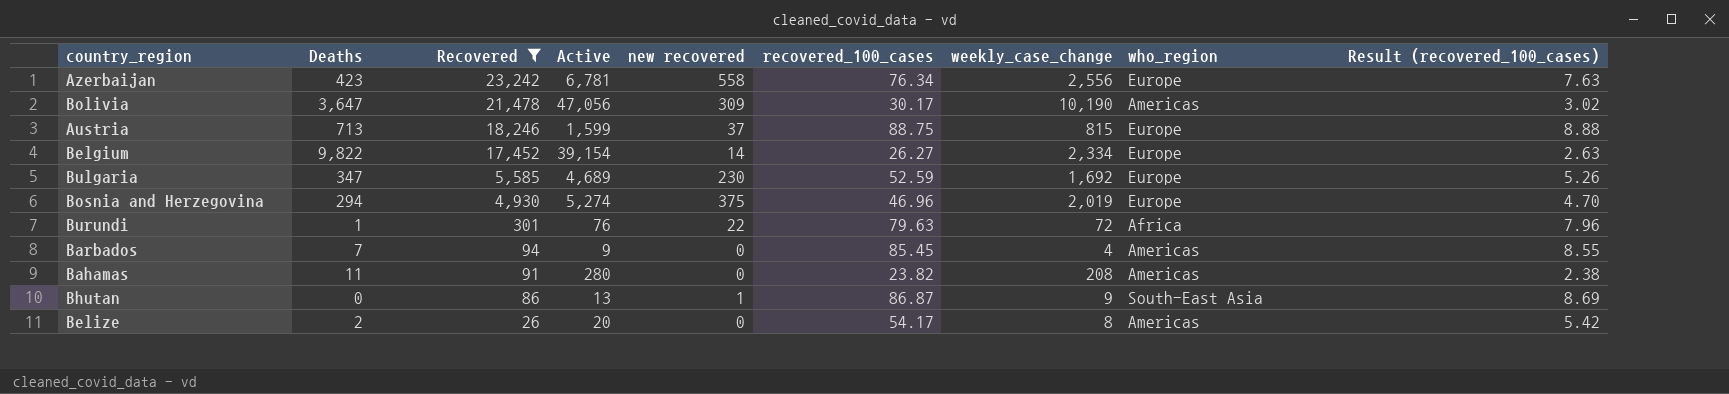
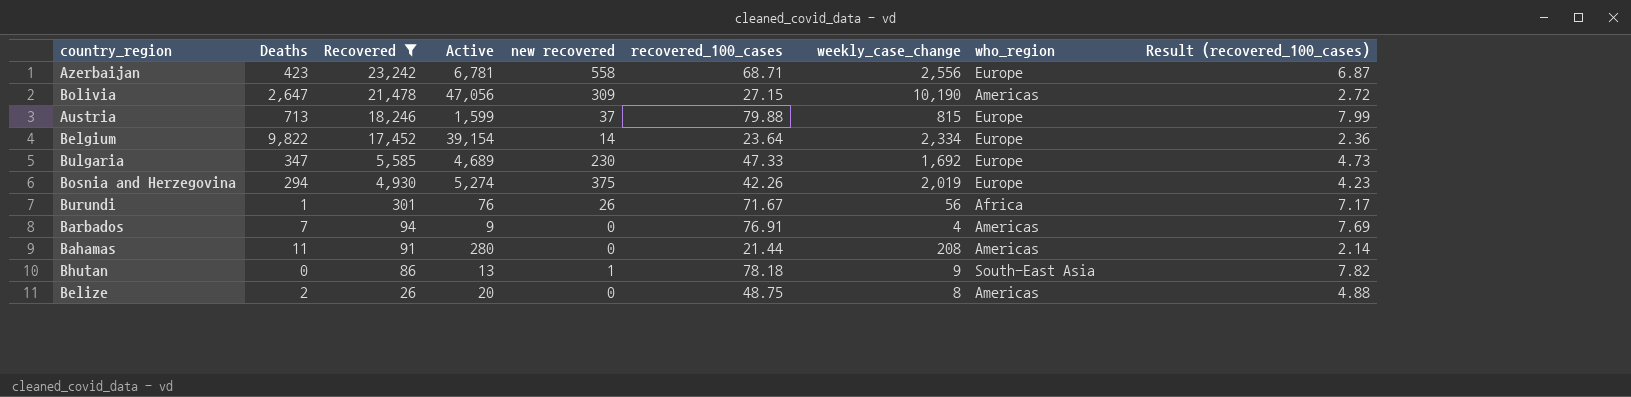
Azerbaijan | recovered_100_cases: 76.34 -> 68.71
Azerbaijan | Result (recovered_100_cases): 7.63 -> 6.87
Bolivia | Deaths: 3,647 -> 2,647
Bolivia | recovered_100_cases: 30.17 -> 27.15
Bolivia | Result (recovered_100_cases): 3.02 -> 2.72
Austria | recovered_100_cases: 88.75 -> 79.88
Austria | Result (recovered_100_cases): 8.88 -> 7.99
Belgium | recovered_100_cases: 26.27 -> 23.64
Belgium | Result (recovered_100_cases): 2.63 -> 2.36
Bulgaria | recovered_100_cases: 52.59 -> 47.33
Bulgaria | Result (recovered_100_cases): 5.26 -> 4.73
Bosnia and Herzegovina | recovered_100_cases: 46.96 -> 42.26
Bosnia and Herzegovina | Result (recovered_100_cases): 4.70 -> 4.23
Burundi | new recovered: 22 -> 26
Burundi | recovered_100_cases: 79.63 -> 71.67
Burundi | weekly_case_change: 72 -> 56
Burundi | Result (recovered_100_cases): 7.96 -> 7.17
Barbados | recovered_100_cases: 85.45 -> 76.91
Barbados | Result (recovered_100_cases): 8.55 -> 7.69
Bahamas | recovered_100_cases: 23.82 -> 21.44
Bahamas | Result (recovered_100_cases): 2.38 -> 2.14
Bhutan | recovered_100_cases: 86.87 -> 78.18
Bhutan | Result (recovered_100_cases): 8.69 -> 7.82
Belize | recovered_100_cases: 54.17 -> 48.75
Belize | Result (recovered_100_cases): 5.42 -> 4.88

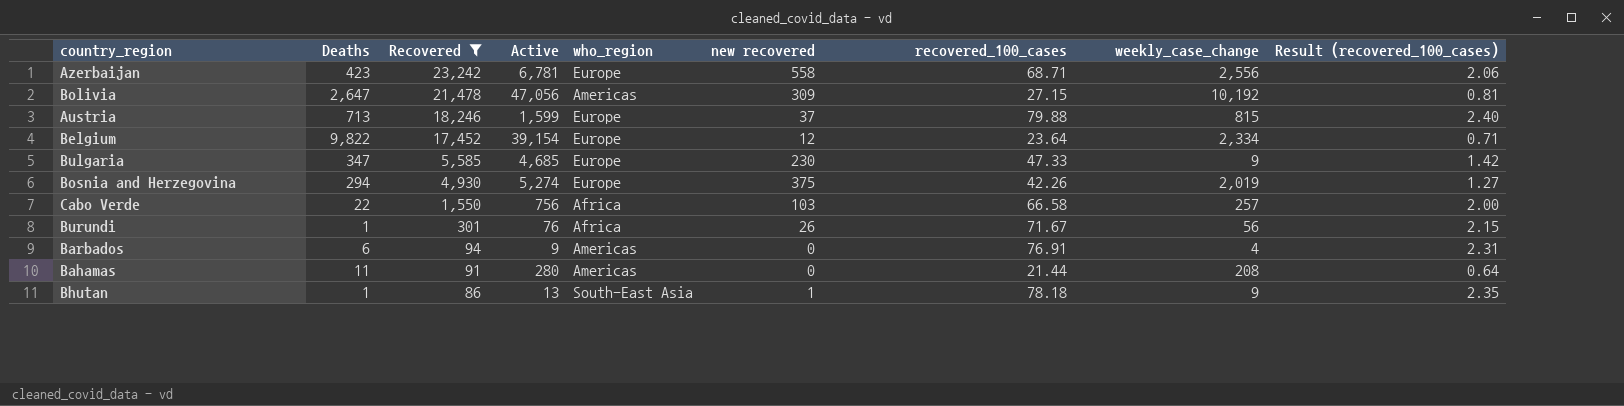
column who_region | position: 8 -> 5
column Result (recovered_100_cases) | formula: [recovered_100_cases] * 0.1 -> [recovered_100_cases] * 0.03
row Belize: 2 | 26 | 20 | 0 | 48.75 | 8 | Americas | 4.88 -> none
Bolivia | weekly_case_change: 10,190 -> 10,192
Belgium | new recovered: 14 -> 12
Bulgaria | Active: 4,689 -> 4,685
Bulgaria | weekly_case_change: 1,692 -> 9
row Cabo Verde: none -> 22 | 1,550 | 756 | Africa | 103 | 66.58 | 257 | 2.00
Barbados | Deaths: 7 -> 6
Bhutan | Deaths: 0 -> 1

